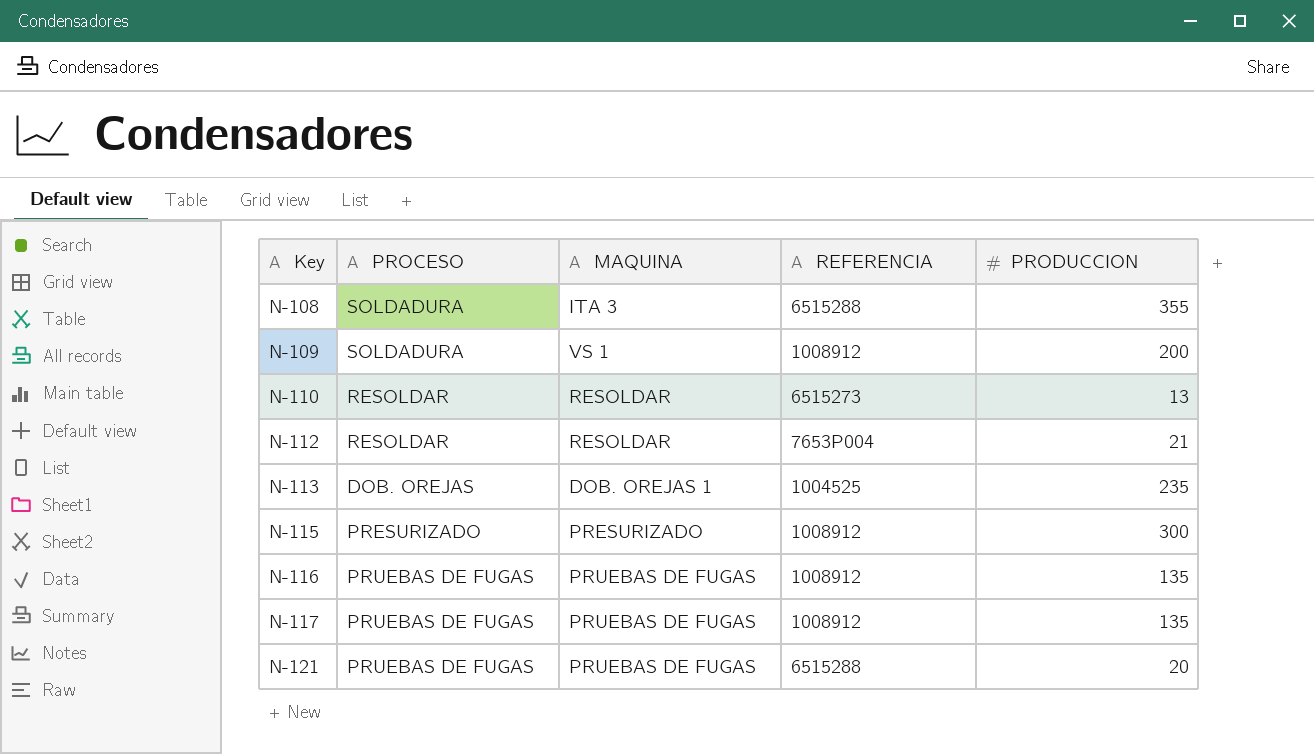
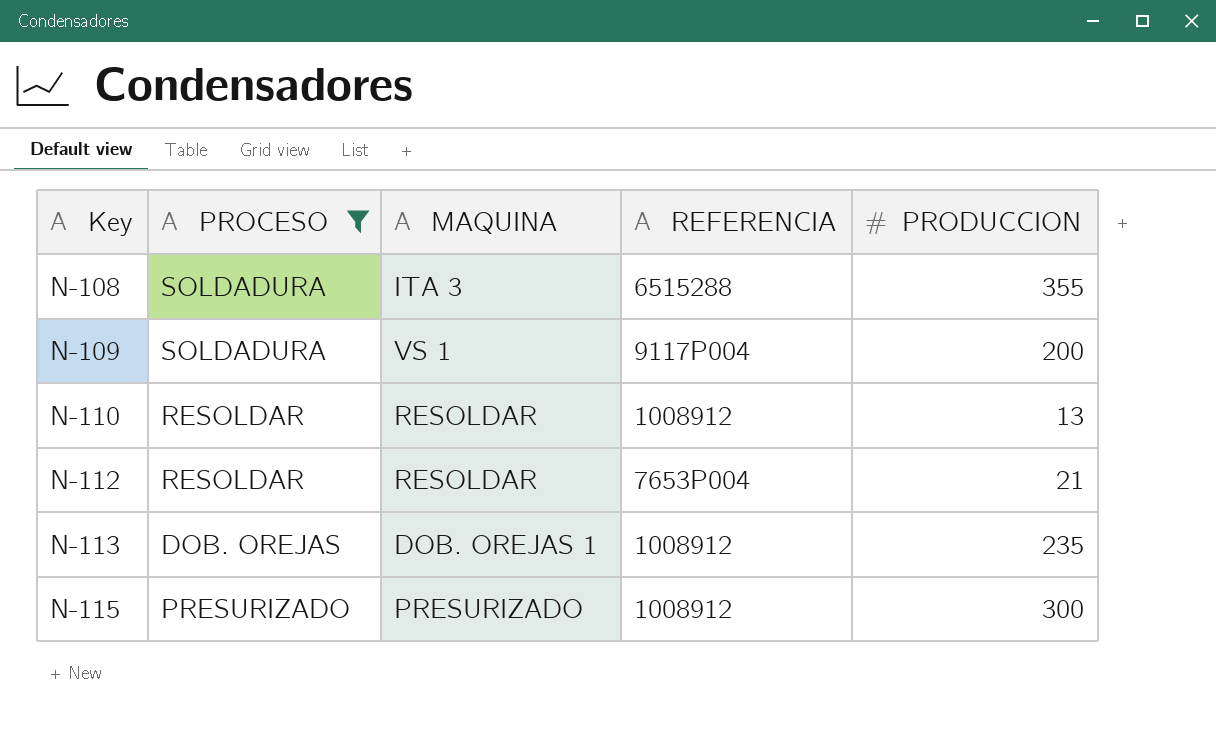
filter: none -> PROCESO != PRUEBAS DE FUGAS
N-109 | REFERENCIA: 1008912 -> 9117P004
N-110 | REFERENCIA: 6515273 -> 1008912
N-113 | REFERENCIA: 1004525 -> 1008912

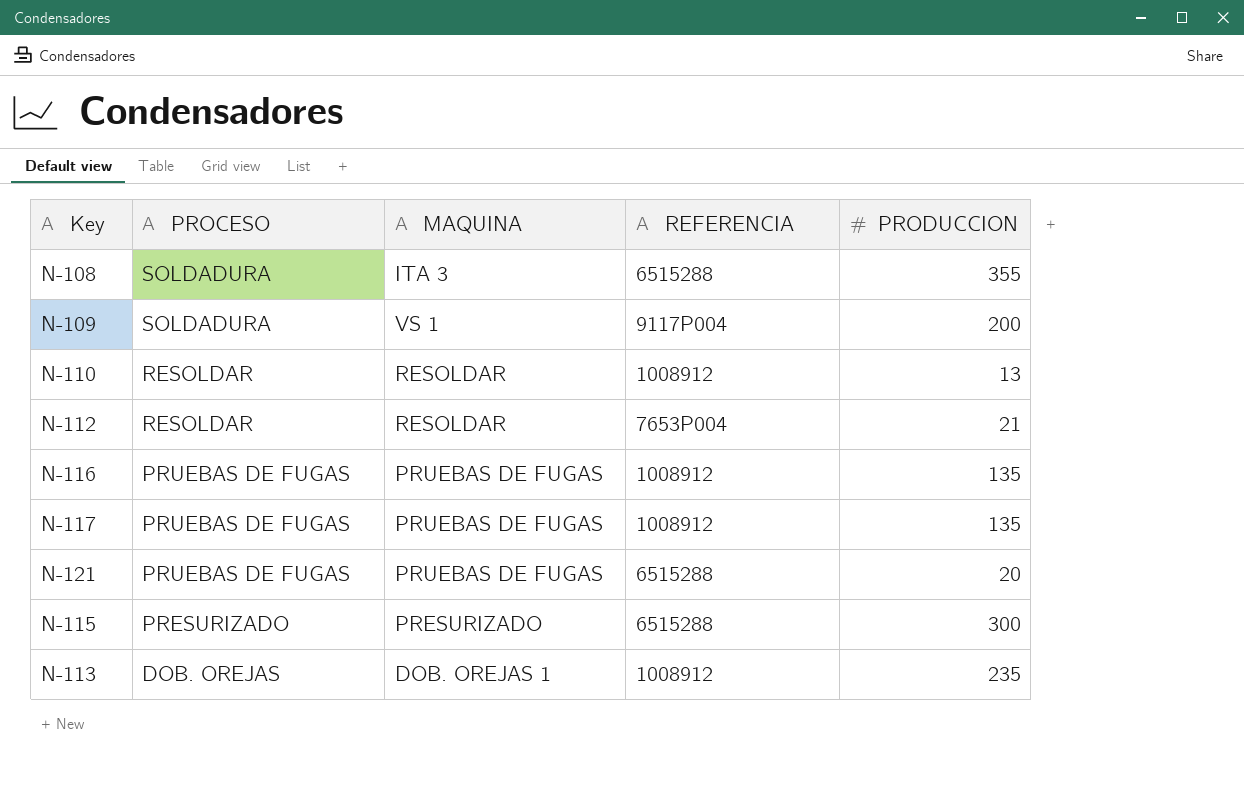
filter: PROCESO != PRUEBAS DE FUGAS -> none
row order: Key ascending -> PROCESO descending
N-115 | REFERENCIA: 1008912 -> 6515288

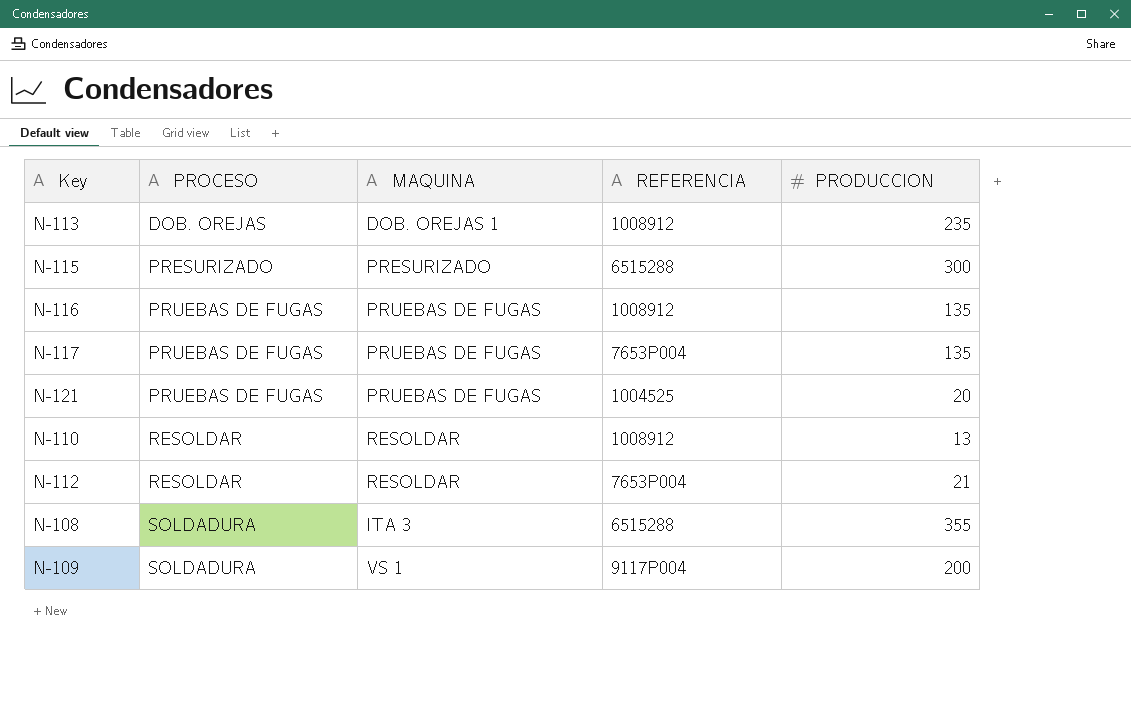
row order: PROCESO descending -> PROCESO ascending
N-117 | REFERENCIA: 1008912 -> 7653P004
N-121 | REFERENCIA: 6515288 -> 1004525

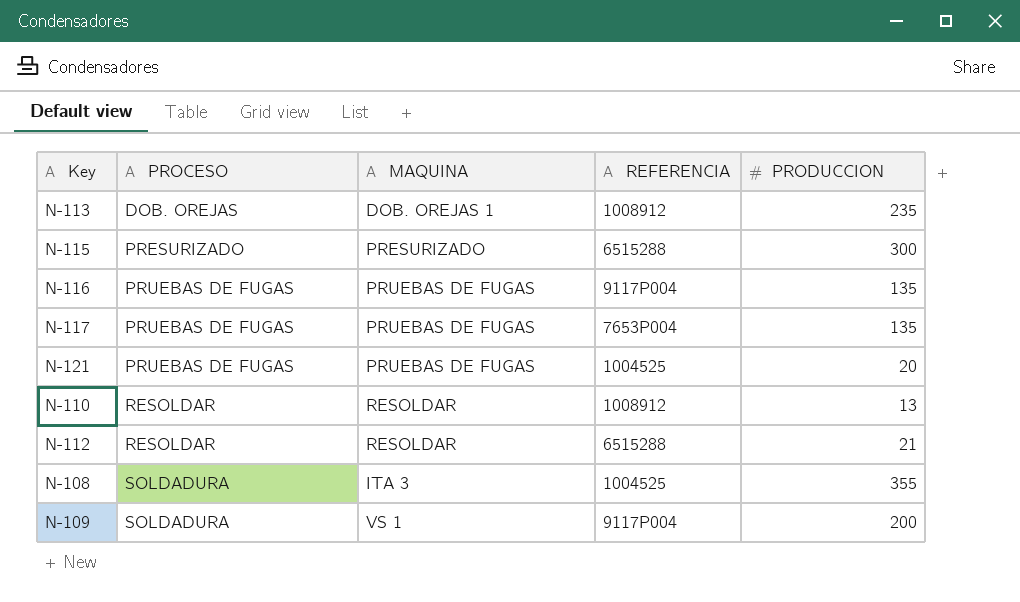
N-116 | REFERENCIA: 1008912 -> 9117P004
N-112 | REFERENCIA: 7653P004 -> 6515288
N-108 | REFERENCIA: 6515288 -> 1004525

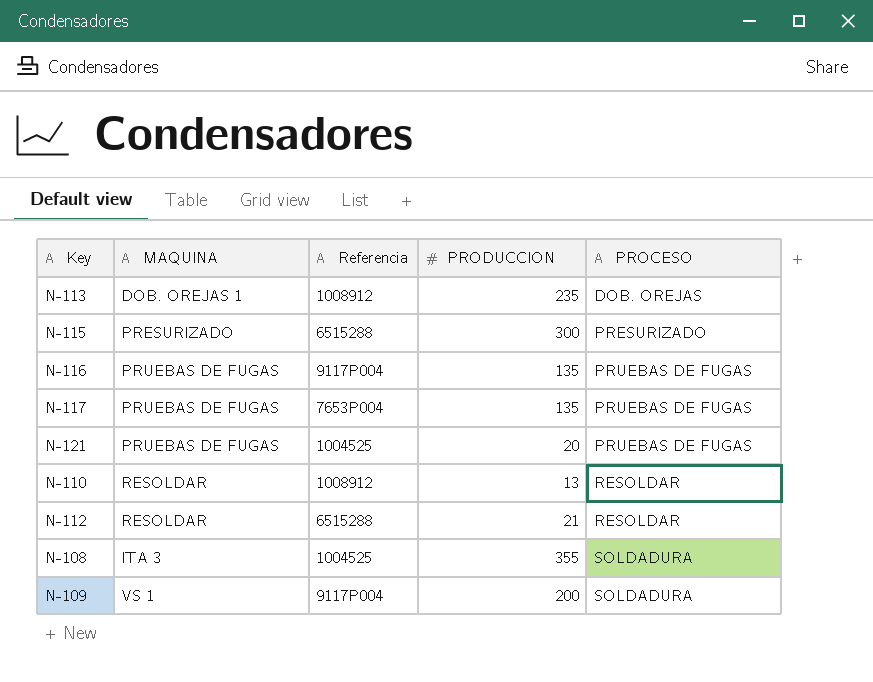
column name: REFERENCIA -> Referencia
column PROCESO | position: 2 -> 5

